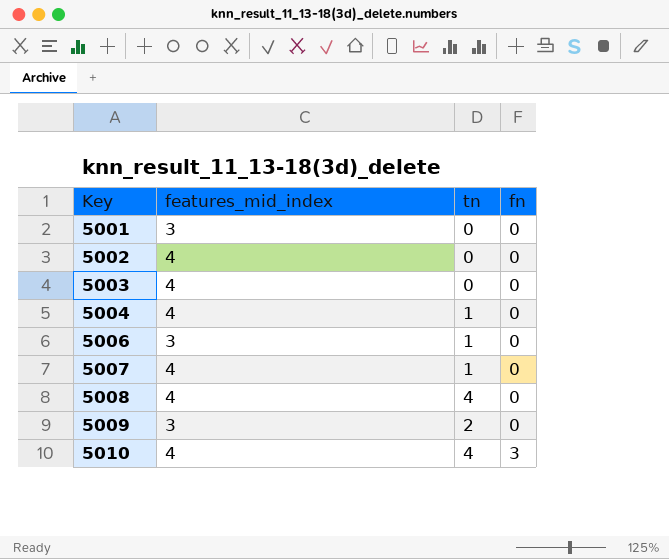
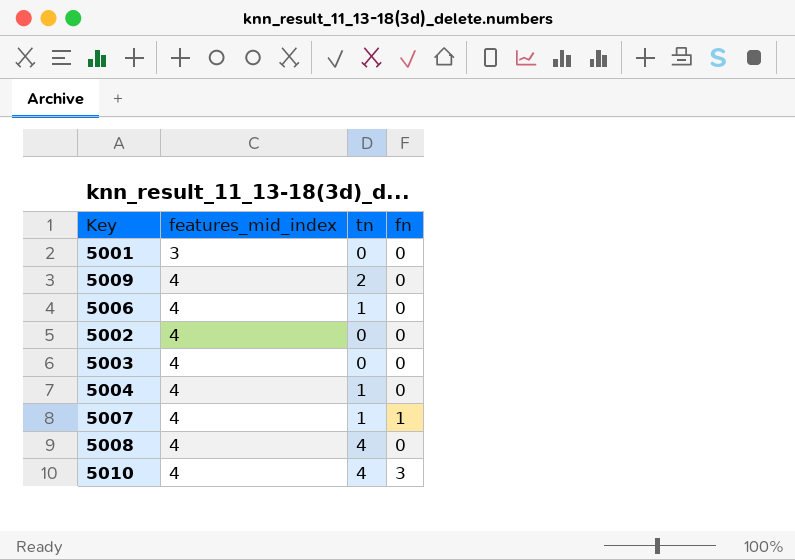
row order: Key ascending -> features_mid_index ascending
5009 | features_mid_index: 3 -> 4
5006 | features_mid_index: 3 -> 4
5007 | fn: 0 -> 1

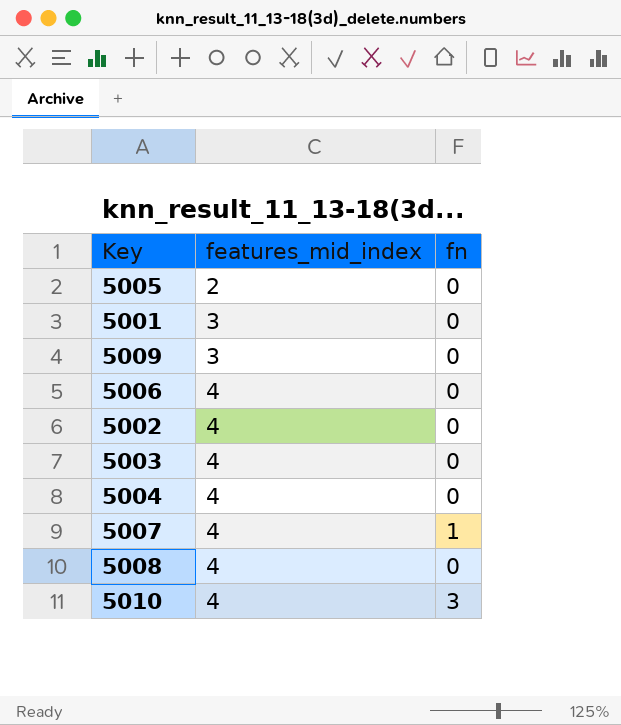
column tn | position: 3 -> none
row 5005: none -> 2 | 0
5009 | features_mid_index: 4 -> 3

